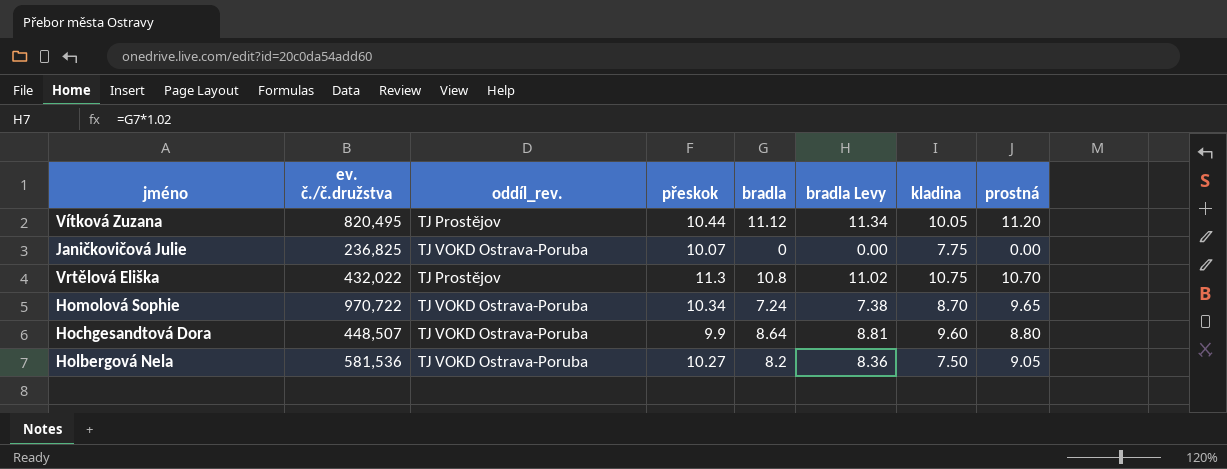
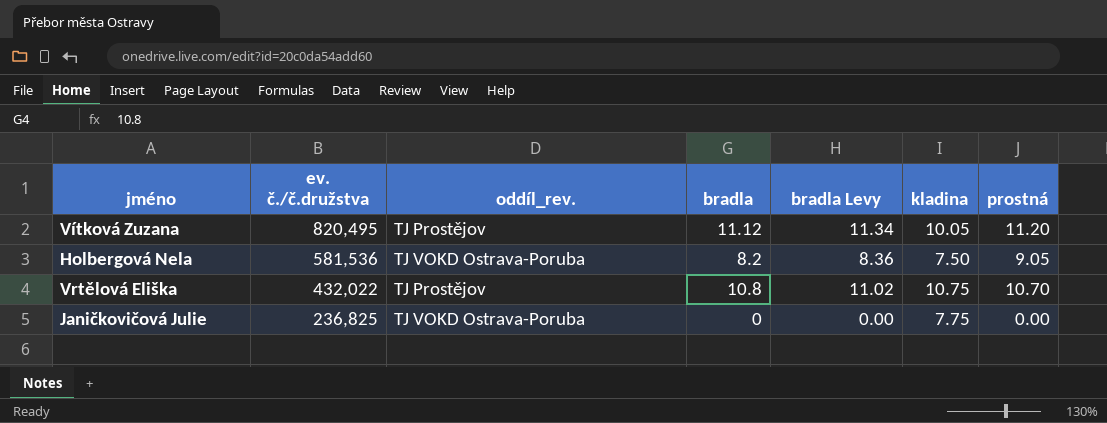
row order: none -> ev. č./č.družstva descending
column přeskok | position: 4 -> none
row Homolová Sophie: 970,722 | TJ VOKD Ostrava-Poruba | 10.34 | 7.24 | 7.38 | 8.70 | 9.65 -> none
row Hochgesandtová Dora: 448,507 | TJ VOKD Ostrava-Poruba | 9.9 | 8.64 | 8.81 | 9.60 | 8.80 -> none

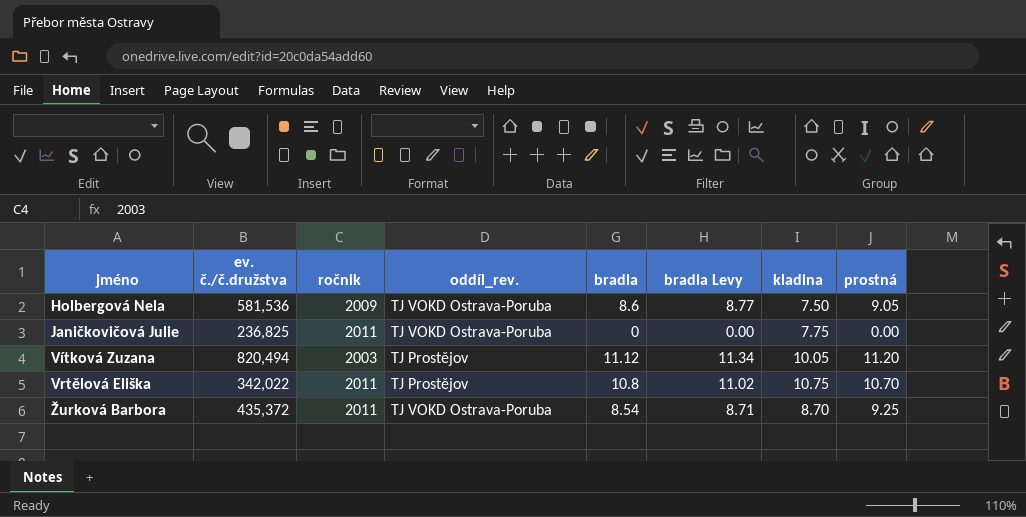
row order: ev. č./č.družstva descending -> jméno ascending
column ročnik | position: none -> 3
Holbergová Nela | bradla: 8.2 -> 8.6
Holbergová Nela | bradla Levy: 8.36 -> 8.77
Vítková Zuzana | ev. č./č.družstva: 820,495 -> 820,494
Vrtělová Eliška | ev. č./č.družstva: 432,022 -> 342,022
row Žurková Barbora: none -> 435,372 | 2011 | TJ VOKD Ostrava-Poruba | 8.54 | 8.71 | 8.70 | 9.25

